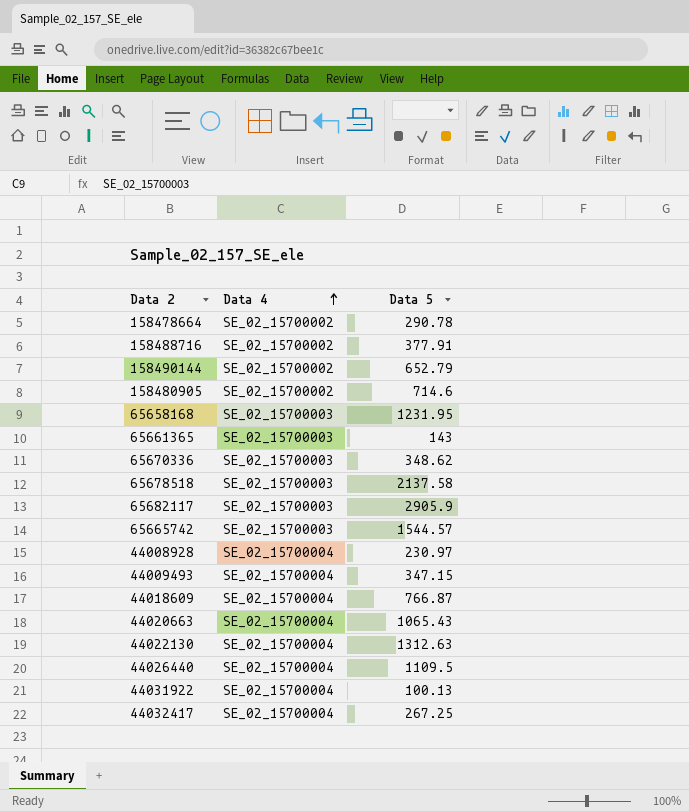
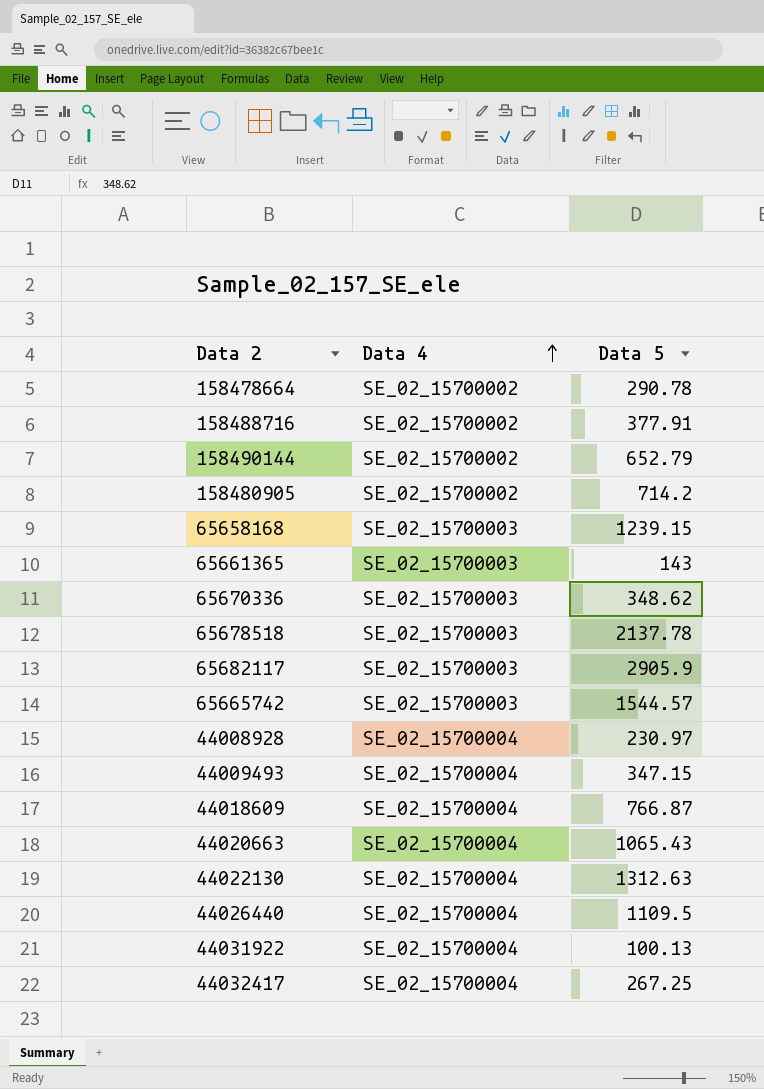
158480905 | Data 5: 714.6 -> 714.2
65658168 | Data 5: 1231.95 -> 1239.15
65678518 | Data 5: 2137.58 -> 2137.78

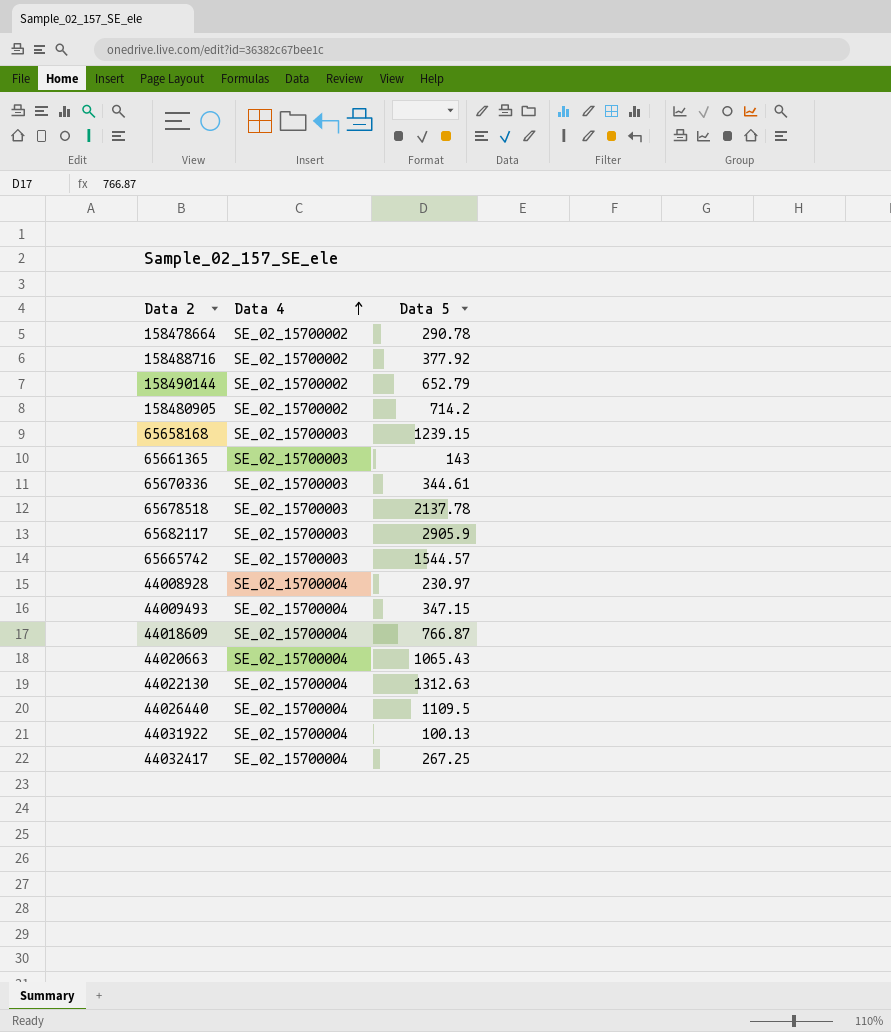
158488716 | Data 5: 377.91 -> 377.92
65670336 | Data 5: 348.62 -> 344.61

